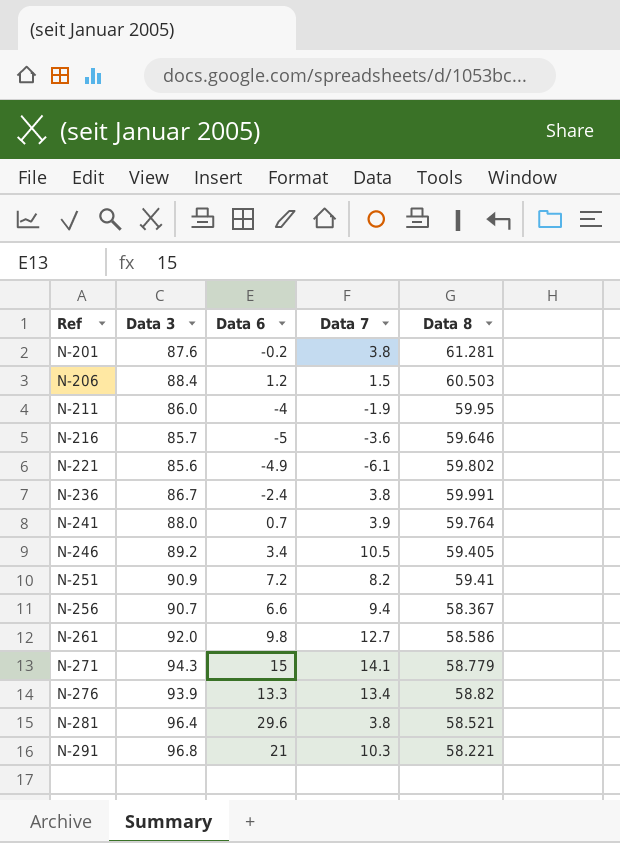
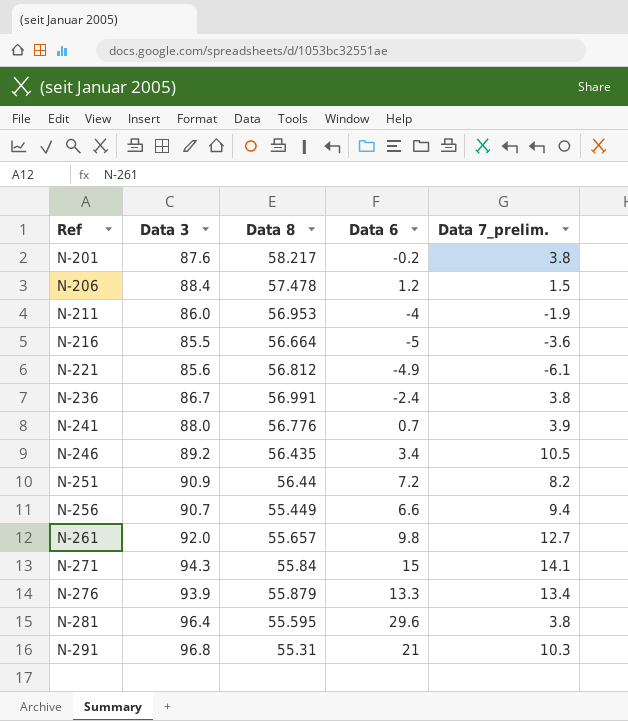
column Data 8 | position: 5 -> 3
column name: Data 7 -> Data 7_prelim.
N-201 | Data 8: 61.281 -> 58.217
N-206 | Data 8: 60.503 -> 57.478
N-211 | Data 8: 59.95 -> 56.953
N-216 | Data 3: 85.7 -> 85.5
N-216 | Data 8: 59.646 -> 56.664
N-221 | Data 8: 59.802 -> 56.812
N-236 | Data 8: 59.991 -> 56.991
N-241 | Data 8: 59.764 -> 56.776
N-246 | Data 8: 59.405 -> 56.435
N-251 | Data 8: 59.41 -> 56.44
N-256 | Data 8: 58.367 -> 55.449
N-261 | Data 8: 58.586 -> 55.657
N-271 | Data 8: 58.779 -> 55.84
N-276 | Data 8: 58.82 -> 55.879
N-281 | Data 8: 58.521 -> 55.595
N-291 | Data 8: 58.221 -> 55.31

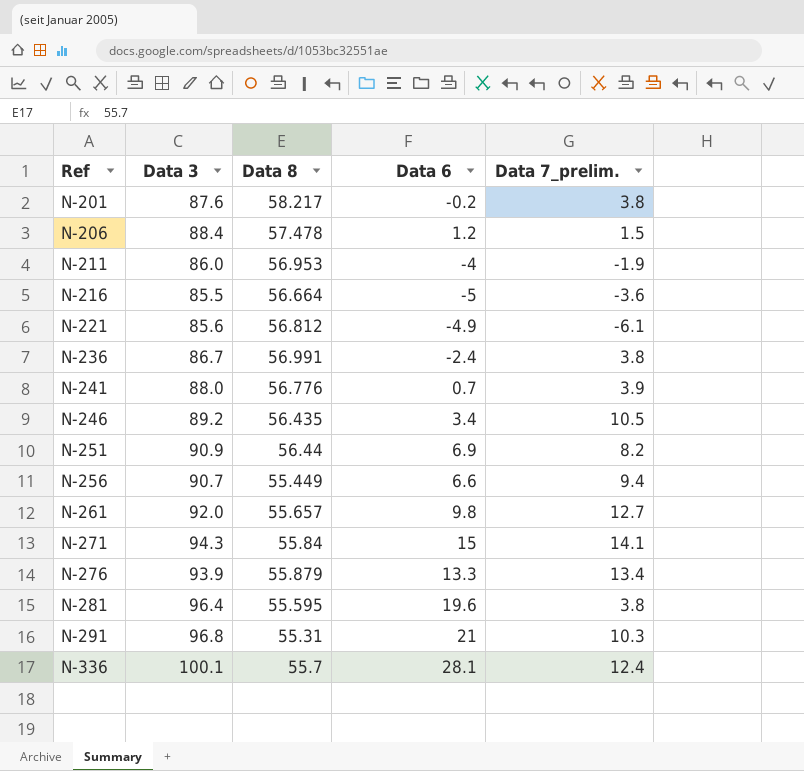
N-251 | Data 6: 7.2 -> 6.9
N-281 | Data 6: 29.6 -> 19.6
row N-336: none -> 100.1 | 55.7 | 28.1 | 12.4

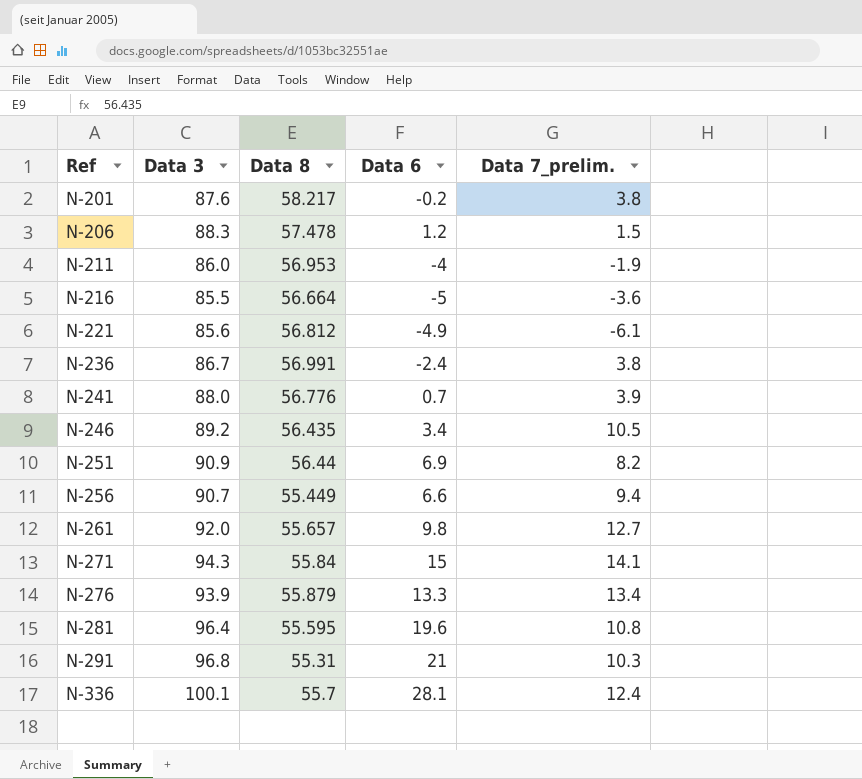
N-206 | Data 3: 88.4 -> 88.3
N-281 | Data 7_prelim.: 3.8 -> 10.8

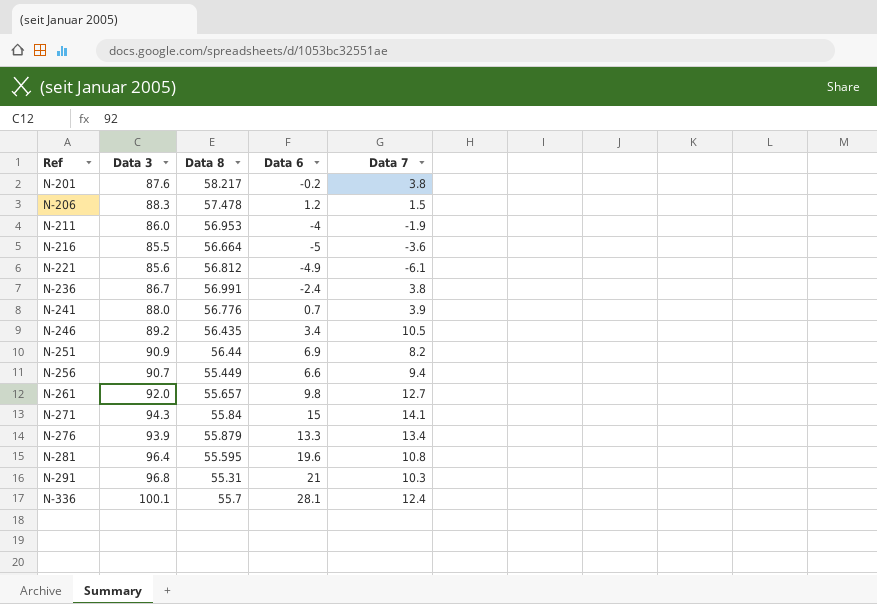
column name: Data 7_prelim. -> Data 7

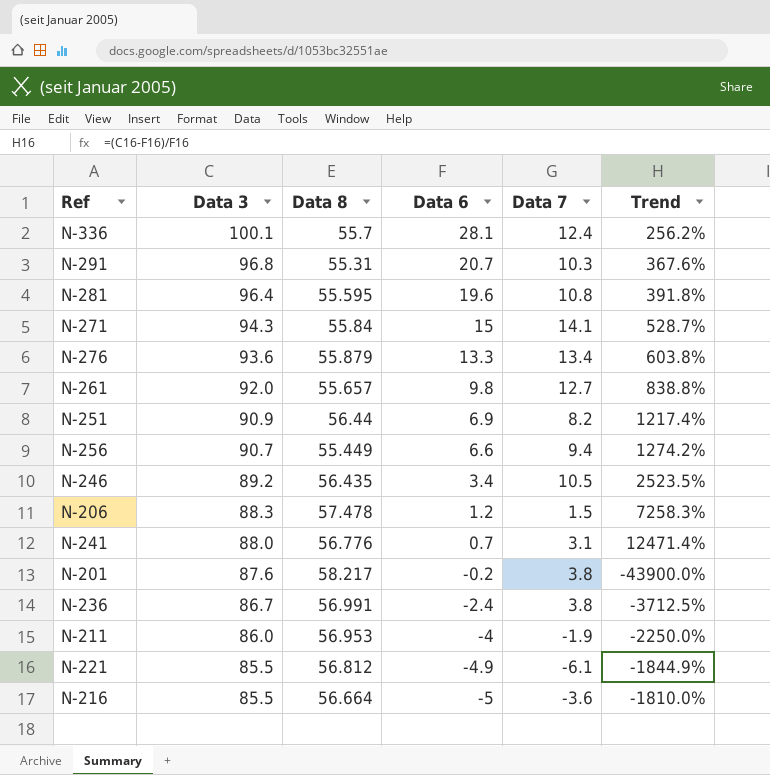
row order: Ref ascending -> Data 3 descending
column Trend | formula: none -> ([Data 3] - [Data 6]) / [Data 6]
N-291 | Data 6: 21 -> 20.7
N-276 | Data 3: 93.9 -> 93.6
N-241 | Data 7: 3.9 -> 3.1
N-221 | Data 3: 85.6 -> 85.5

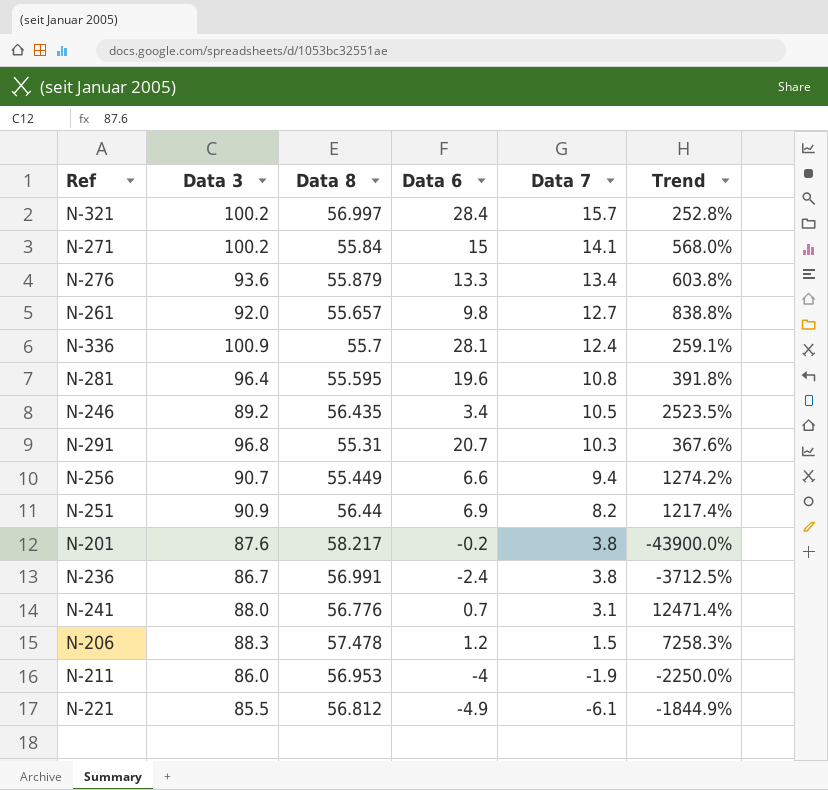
row order: Data 3 descending -> Data 7 descending
row N-216: 85.5 | 56.664 | -5 | -3.6 | -1810.0% -> none
row N-321: none -> 100.2 | 56.997 | 28.4 | 15.7 | 252.8%
N-271 | Data 3: 94.3 -> 100.2
N-271 | Trend: 528.7% -> 568.0%
N-336 | Data 3: 100.1 -> 100.9
N-336 | Trend: 256.2% -> 259.1%

